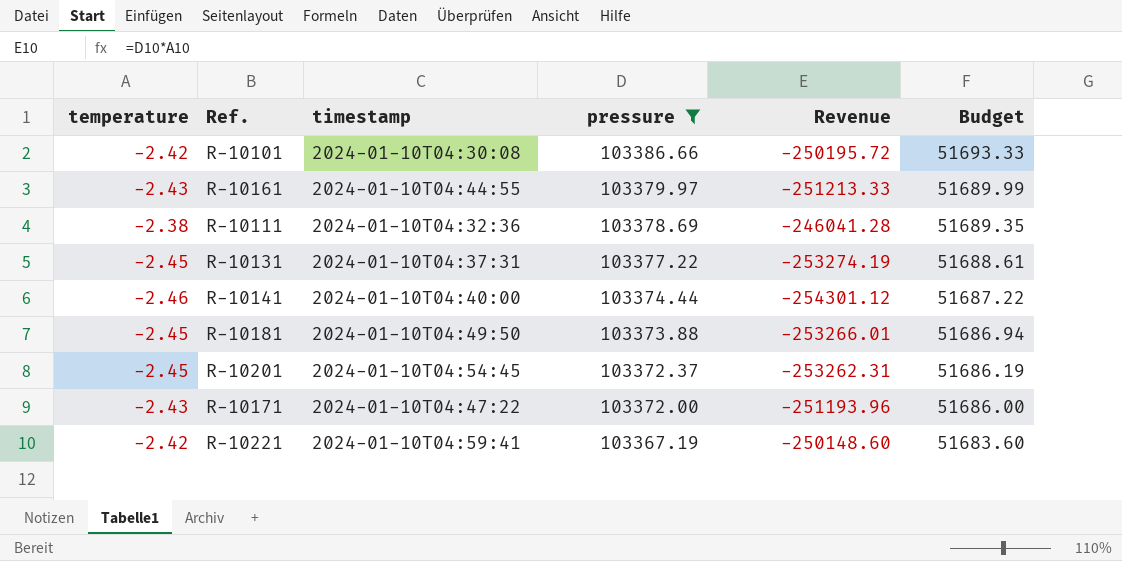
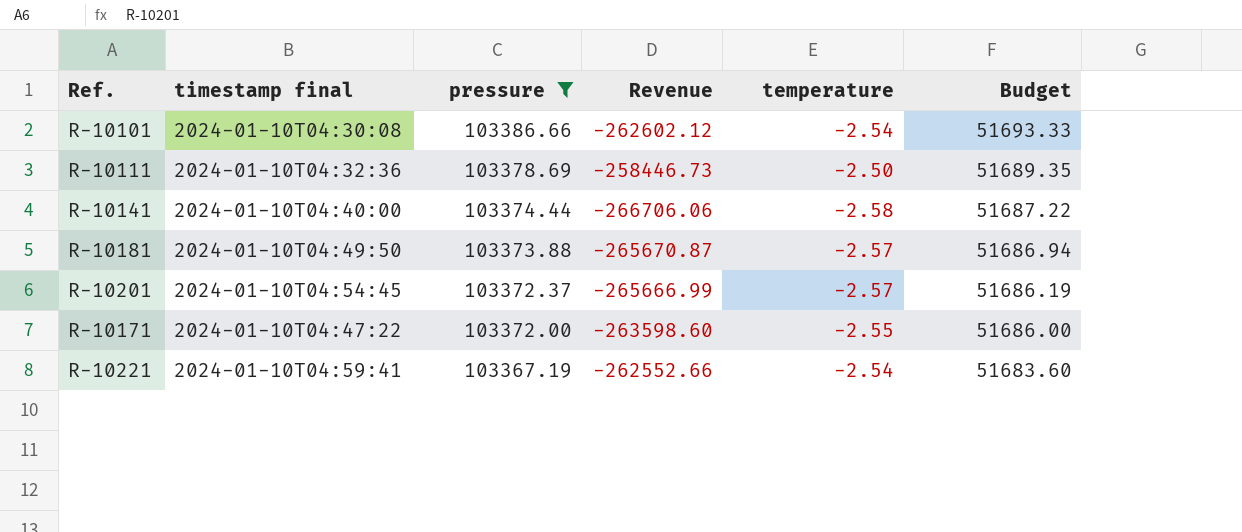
column name: timestamp -> timestamp final
column temperature | position: 1 -> 5
row R-10161: -2.43 | 2024-01-10T04:44:55 | 103379.97 | -251213.33 | 51689.99 -> none
row R-10131: -2.45 | 2024-01-10T04:37:31 | 103377.22 | -253274.19 | 51688.61 -> none
R-10101 | Revenue: -250195.72 -> -262602.12
R-10101 | temperature: -2.42 -> -2.54
R-10111 | Revenue: -246041.28 -> -258446.73
R-10111 | temperature: -2.38 -> -2.50
R-10141 | Revenue: -254301.12 -> -266706.06
R-10141 | temperature: -2.46 -> -2.58
R-10181 | Revenue: -253266.01 -> -265670.87
R-10181 | temperature: -2.45 -> -2.57
R-10201 | Revenue: -253262.31 -> -265666.99
R-10201 | temperature: -2.45 -> -2.57
R-10171 | Revenue: -251193.96 -> -263598.60
R-10171 | temperature: -2.43 -> -2.55
R-10221 | Revenue: -250148.60 -> -262552.66
R-10221 | temperature: -2.42 -> -2.54

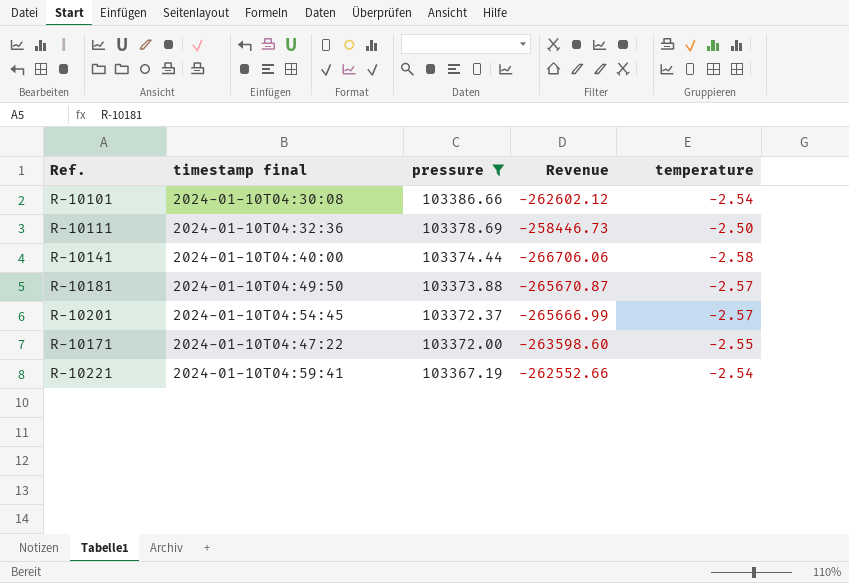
column Budget | formula: [pressure] * 0.5 -> none

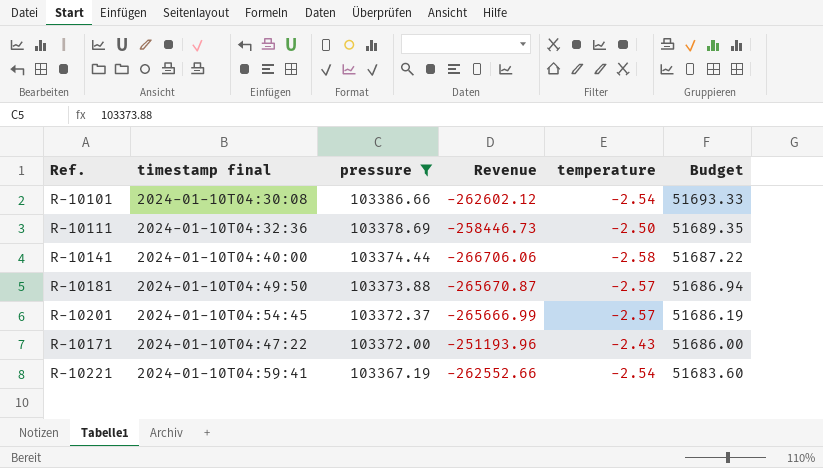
column Budget | formula: none -> [pressure] * 0.5
R-10171 | Revenue: -263598.60 -> -251193.96
R-10171 | temperature: -2.55 -> -2.43

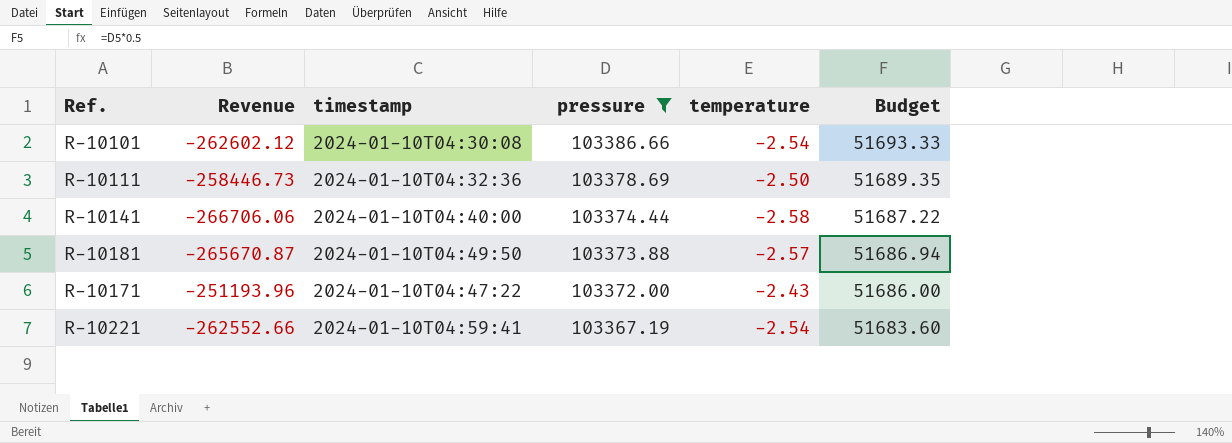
column Revenue | position: 4 -> 2
column name: timestamp final -> timestamp
row R-10201: 2024-01-10T04:54:45 | 103372.37 | -265666.99 | -2.57 | 51686.19 -> none

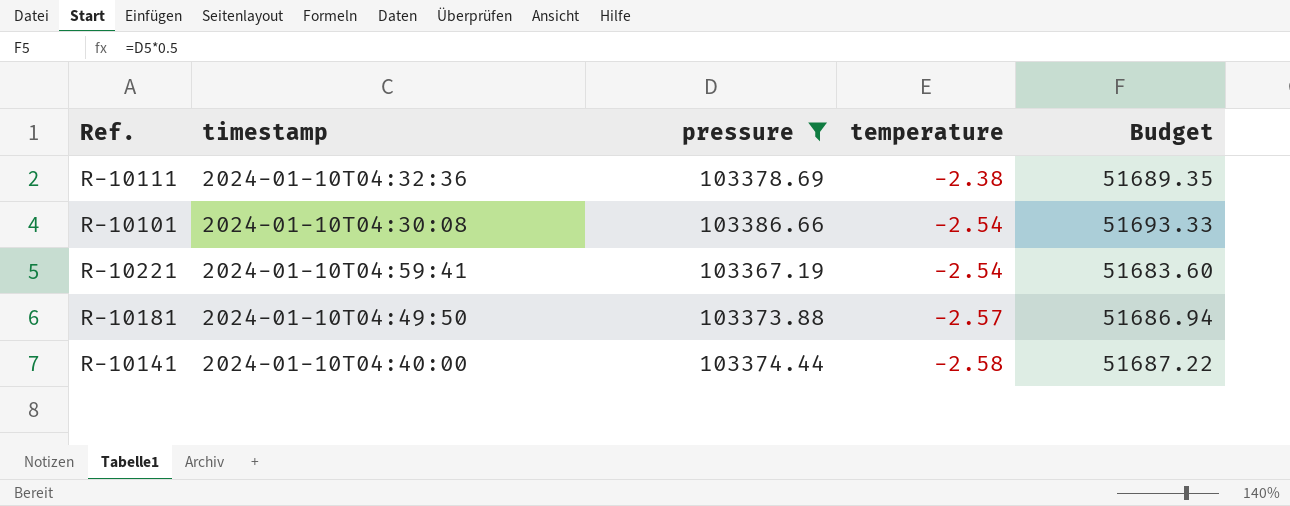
row order: pressure descending -> temperature descending
column Revenue | formula: [pressure] * [temperature] -> none
row R-10171: -251193.96 | 2024-01-10T04:47:22 | 103372.00 | -2.43 | 51686.00 -> none
R-10111 | temperature: -2.50 -> -2.38

